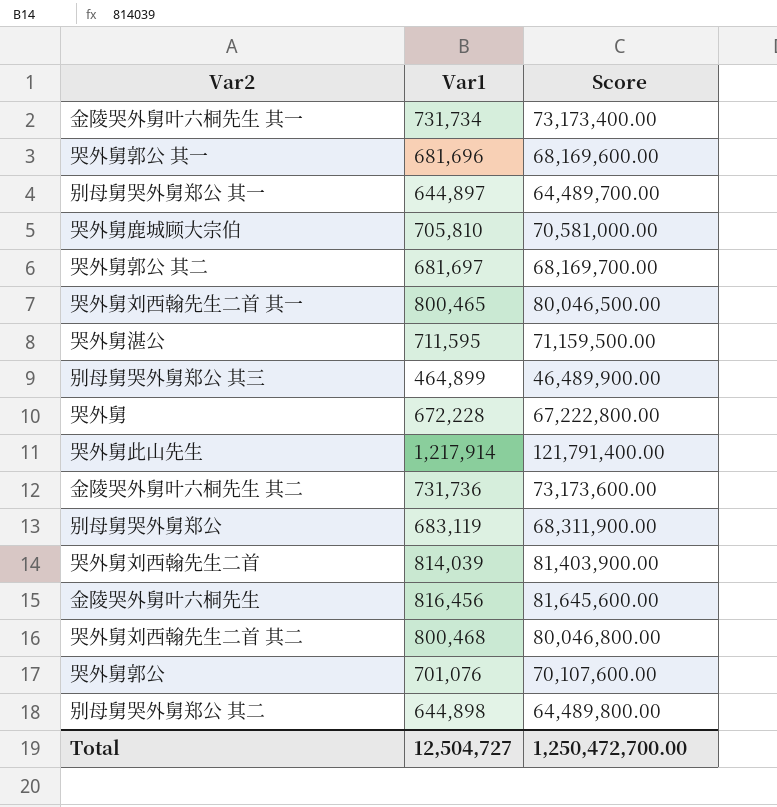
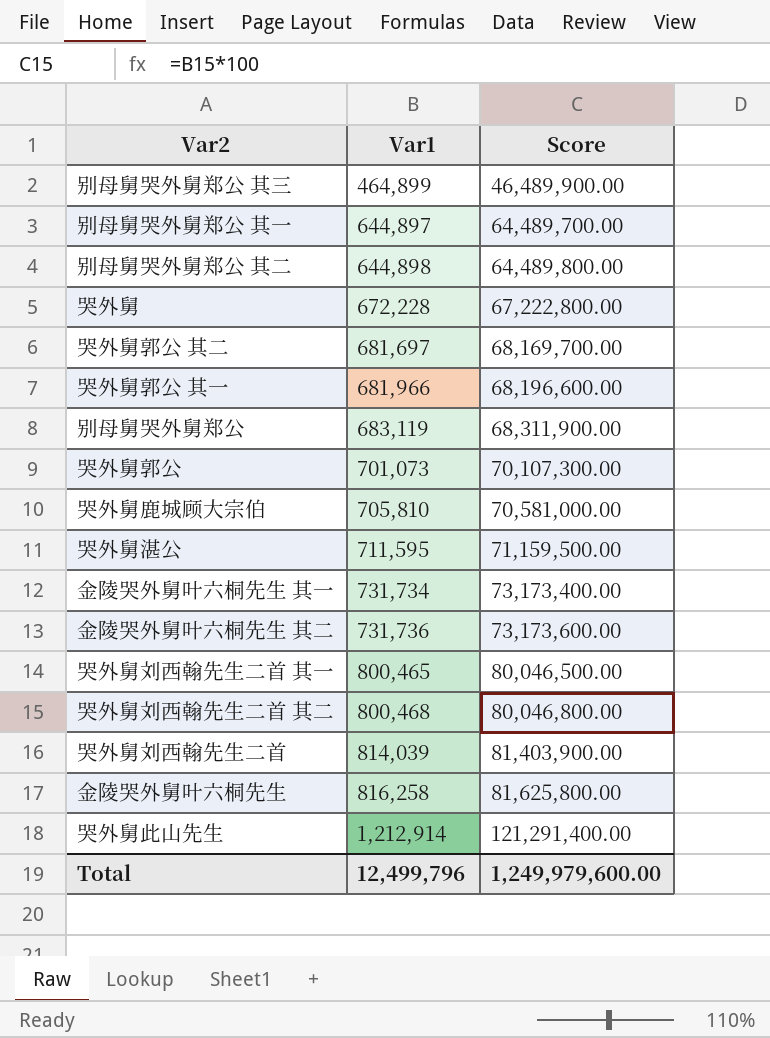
row order: none -> Var1 ascending
哭外舅郭公 其一 | Var1: 681,696 -> 681,966
哭外舅郭公 其一 | Score: 68,169,600.00 -> 68,196,600.00
哭外舅郭公 | Var1: 701,076 -> 701,073
哭外舅郭公 | Score: 70,107,600.00 -> 70,107,300.00
金陵哭外舅叶六桐先生 | Var1: 816,456 -> 816,258
金陵哭外舅叶六桐先生 | Score: 81,645,600.00 -> 81,625,800.00
哭外舅此山先生 | Var1: 1,217,914 -> 1,212,914
哭外舅此山先生 | Score: 121,791,400.00 -> 121,291,400.00
Total | Var1: 12,504,727 -> 12,499,796
Total | Score: 1,250,472,700.00 -> 1,249,979,600.00

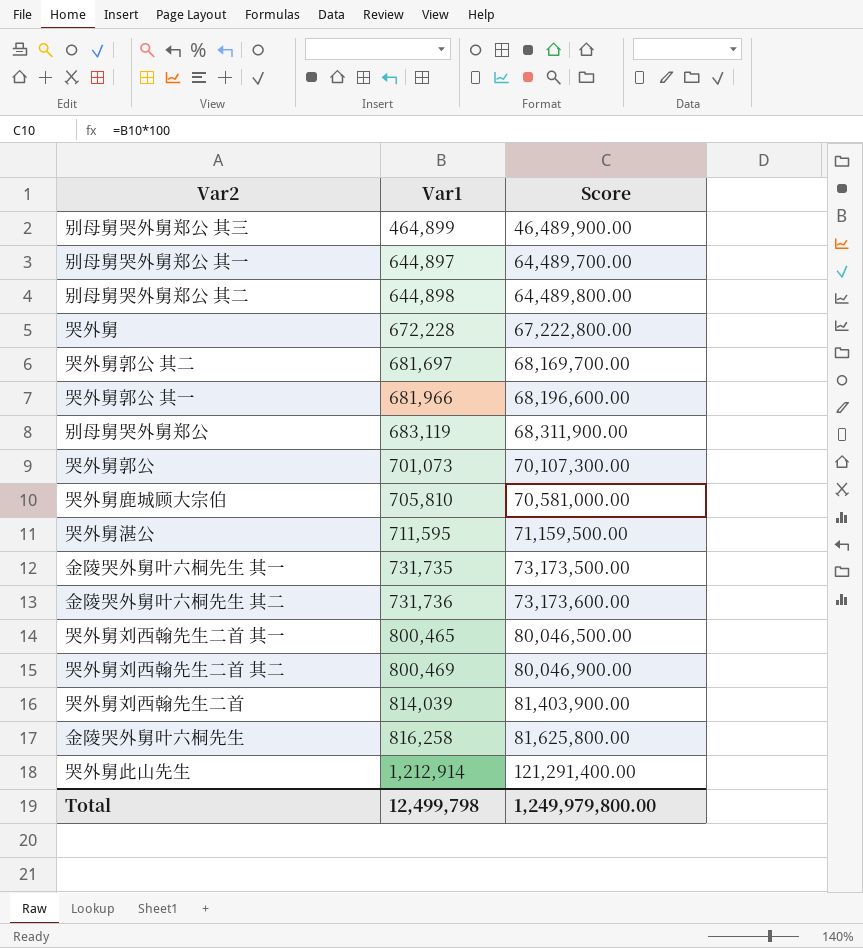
金陵哭外舅叶六桐先生 其一 | Var1: 731,734 -> 731,735
金陵哭外舅叶六桐先生 其一 | Score: 73,173,400.00 -> 73,173,500.00
哭外舅刘西翰先生二首 其二 | Var1: 800,468 -> 800,469
哭外舅刘西翰先生二首 其二 | Score: 80,046,800.00 -> 80,046,900.00
Total | Var1: 12,499,796 -> 12,499,798
Total | Score: 1,249,979,600.00 -> 1,249,979,800.00

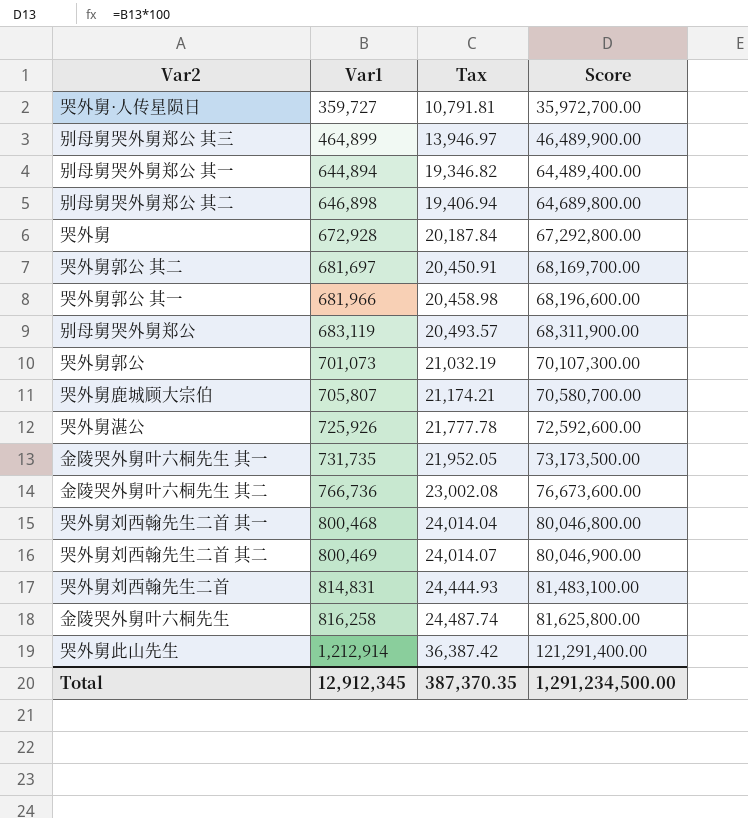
column Tax | formula: none -> [Var1] * 0.03
row 哭外舅·人传星陨日: none -> 359,727 | 10,791.81 | 35,972,700.00
别母舅哭外舅郑公 其一 | Var1: 644,897 -> 644,894
别母舅哭外舅郑公 其一 | Score: 64,489,700.00 -> 64,489,400.00
别母舅哭外舅郑公 其二 | Var1: 644,898 -> 646,898
别母舅哭外舅郑公 其二 | Score: 64,489,800.00 -> 64,689,800.00
哭外舅 | Var1: 672,228 -> 672,928
哭外舅 | Score: 67,222,800.00 -> 67,292,800.00
哭外舅鹿城顾大宗伯 | Var1: 705,810 -> 705,807
哭外舅鹿城顾大宗伯 | Score: 70,581,000.00 -> 70,580,700.00
哭外舅湛公 | Var1: 711,595 -> 725,926
哭外舅湛公 | Score: 71,159,500.00 -> 72,592,600.00
金陵哭外舅叶六桐先生 其二 | Var1: 731,736 -> 766,736
金陵哭外舅叶六桐先生 其二 | Score: 73,173,600.00 -> 76,673,600.00
哭外舅刘西翰先生二首 其一 | Var1: 800,465 -> 800,468
哭外舅刘西翰先生二首 其一 | Score: 80,046,500.00 -> 80,046,800.00
哭外舅刘西翰先生二首 | Var1: 814,039 -> 814,831
哭外舅刘西翰先生二首 | Score: 81,403,900.00 -> 81,483,100.00
Total | Var1: 12,499,798 -> 12,912,345
Total | Score: 1,249,979,800.00 -> 1,291,234,500.00

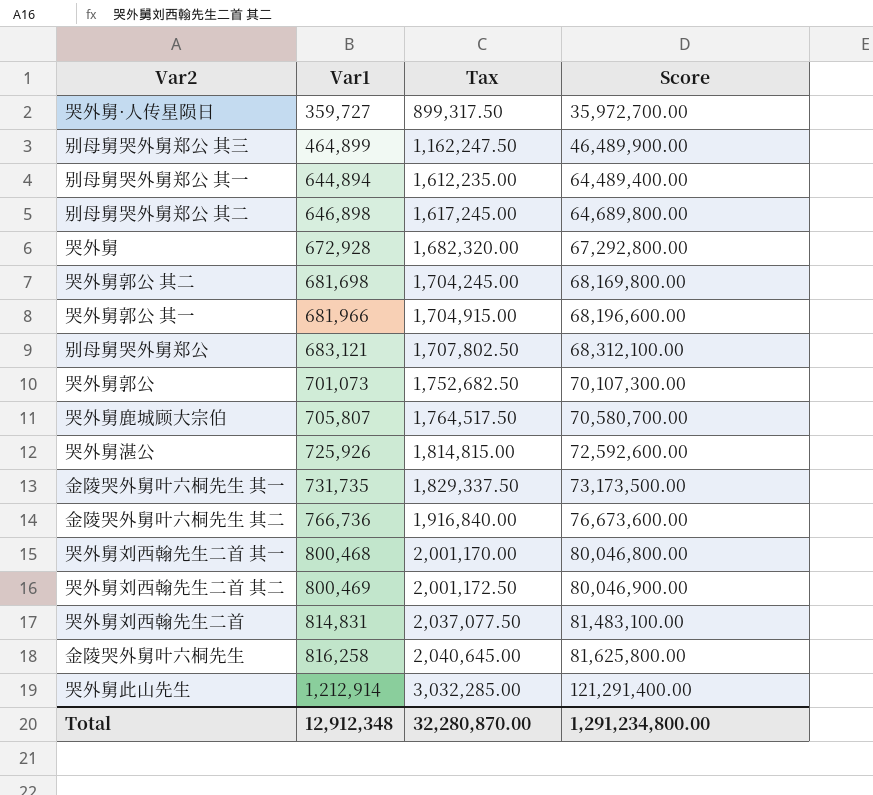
column Tax | formula: [Var1] * 0.03 -> [Var1] * 2.5
哭外舅郭公 其二 | Var1: 681,697 -> 681,698
哭外舅郭公 其二 | Score: 68,169,700.00 -> 68,169,800.00
别母舅哭外舅郑公 | Var1: 683,119 -> 683,121
别母舅哭外舅郑公 | Score: 68,311,900.00 -> 68,312,100.00
Total | Var1: 12,912,345 -> 12,912,348
Total | Tax: 387,370.35 -> 32,280,870.00
Total | Score: 1,291,234,500.00 -> 1,291,234,800.00

